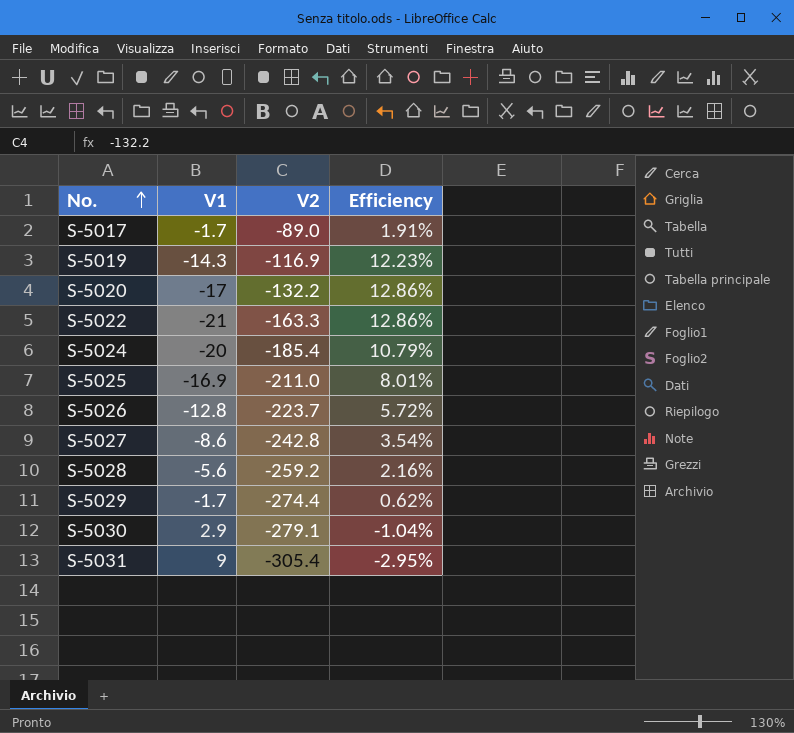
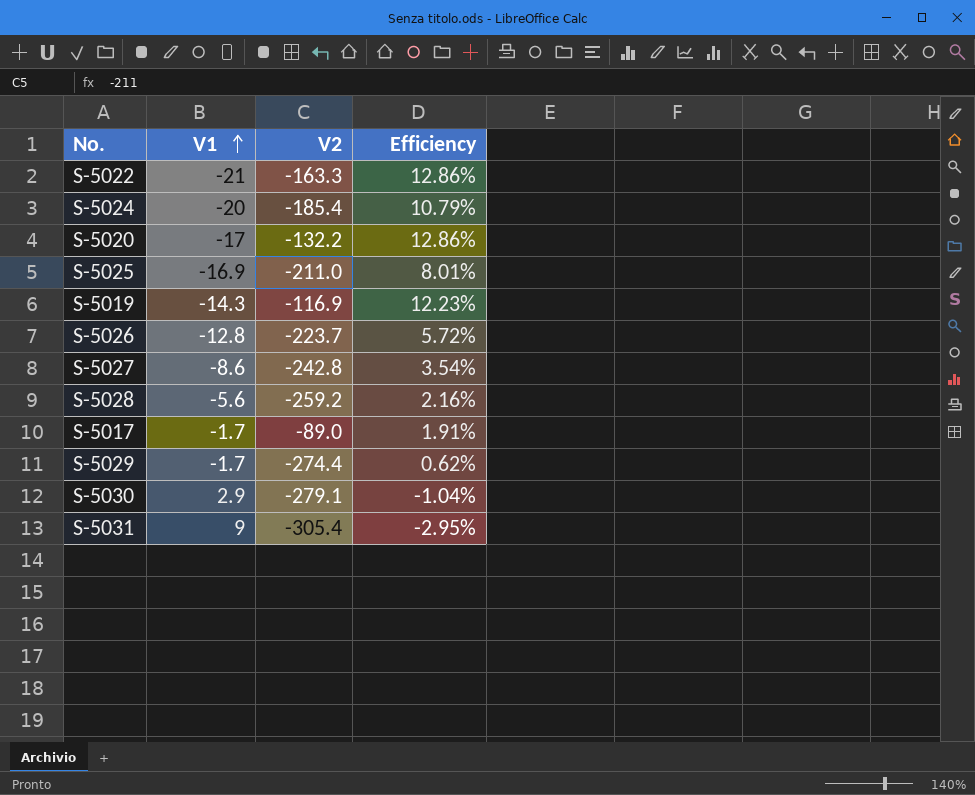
row order: No. ascending -> V1 ascending

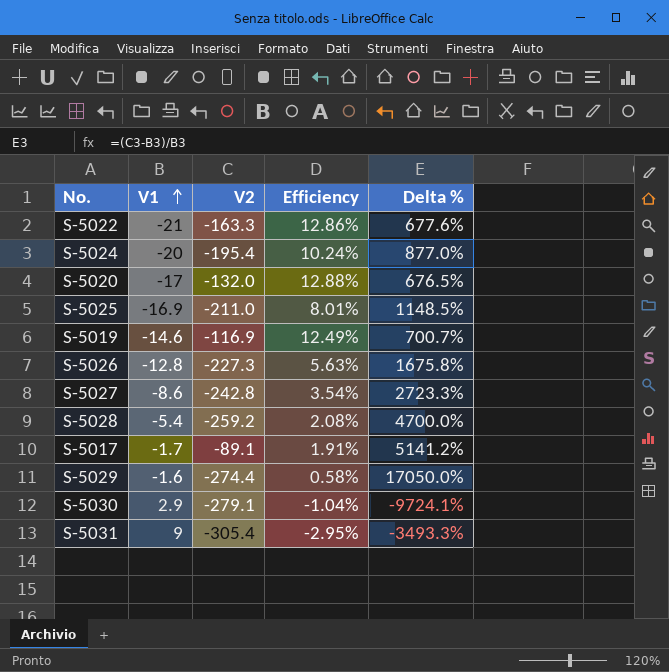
column Delta % | formula: none -> ([V2] - [V1]) / [V1]
S-5024 | V2: -185.4 -> -195.4
S-5024 | Efficiency: 10.79% -> 10.24%
S-5020 | V2: -132.2 -> -132.0
S-5020 | Efficiency: 12.86% -> 12.88%
S-5019 | V1: -14.3 -> -14.6
S-5019 | Efficiency: 12.23% -> 12.49%
S-5026 | V2: -223.7 -> -227.3
S-5026 | Efficiency: 5.72% -> 5.63%
S-5028 | V1: -5.6 -> -5.4
S-5028 | Efficiency: 2.16% -> 2.08%
S-5017 | V2: -89.0 -> -89.1
S-5029 | V1: -1.7 -> -1.6
S-5029 | Efficiency: 0.62% -> 0.58%

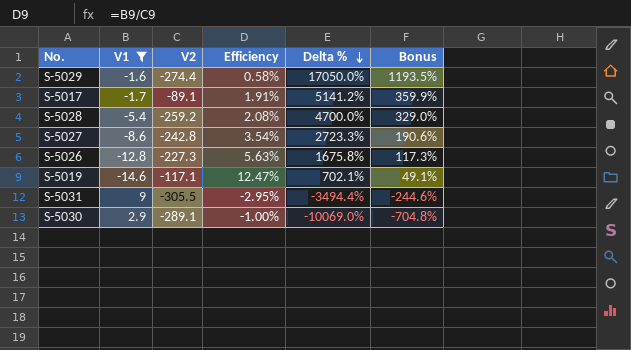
filter: none -> V1 >= -14.6
row order: V1 ascending -> Delta % descending
column Bonus | formula: none -> [Delta %] * 0.07
S-5019 | V2: -116.9 -> -117.1
S-5019 | Efficiency: 12.49% -> 12.47%
S-5019 | Delta %: 700.7% -> 702.1%
S-5031 | V2: -305.4 -> -305.5
S-5031 | Delta %: -3493.3% -> -3494.4%
S-5030 | V2: -279.1 -> -289.1
S-5030 | Efficiency: -1.04% -> -1.00%
S-5030 | Delta %: -9724.1% -> -10069.0%

